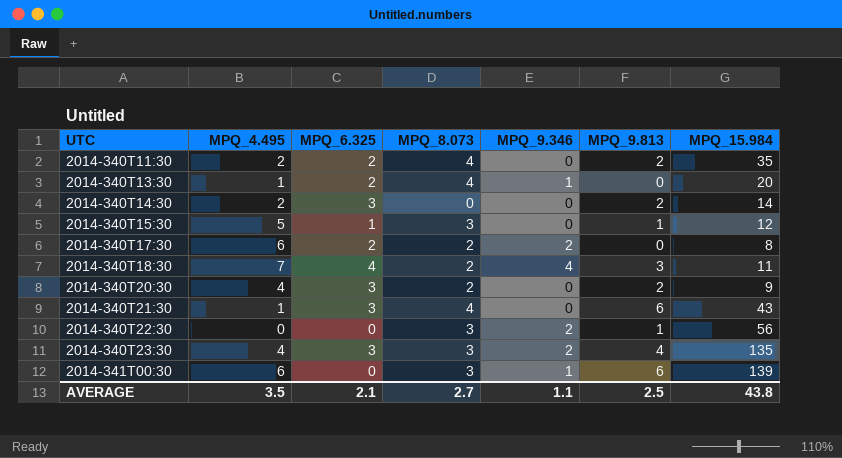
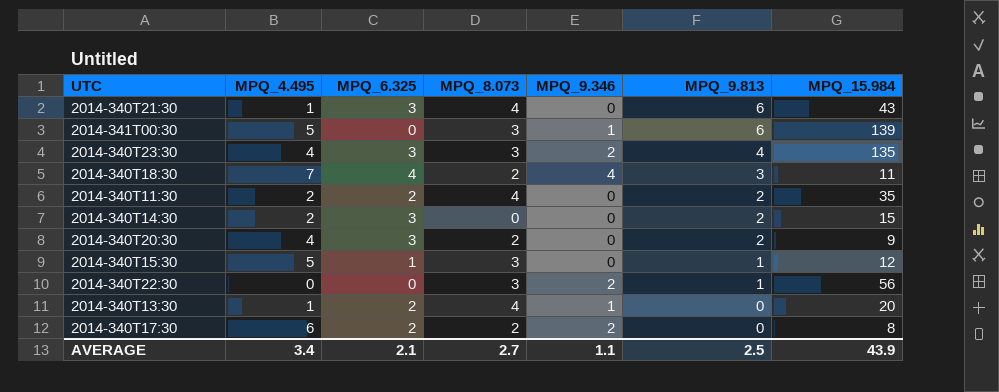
row order: UTC ascending -> MPQ_9.813 descending
2014-341T00:30 | MPQ_4.495: 6 -> 5
2014-340T14:30 | MPQ_15.984: 14 -> 15
AVERAGE | MPQ_4.495: 3.5 -> 3.4
AVERAGE | MPQ_15.984: 43.8 -> 43.9

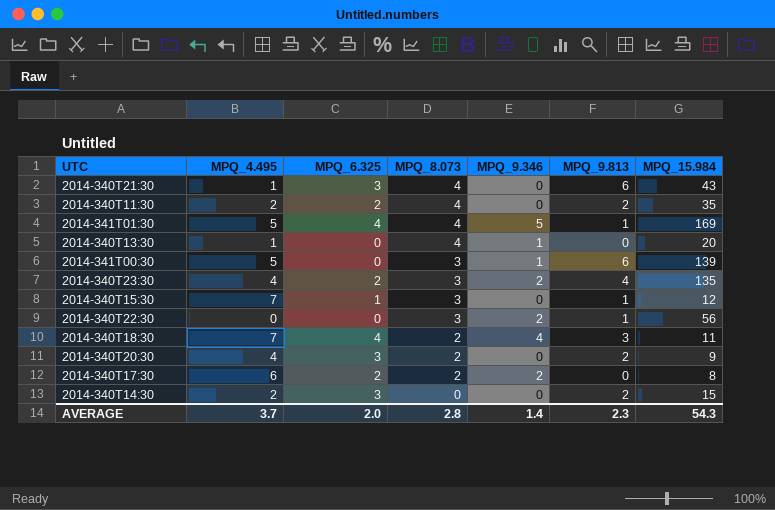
row order: MPQ_9.813 descending -> MPQ_8.073 descending
row 2014-341T01:30: none -> 5 | 4 | 4 | 5 | 1 | 169
2014-340T13:30 | MPQ_6.325: 2 -> 0
2014-340T23:30 | MPQ_6.325: 3 -> 2
2014-340T15:30 | MPQ_4.495: 5 -> 7
AVERAGE | MPQ_4.495: 3.4 -> 3.7
AVERAGE | MPQ_6.325: 2.1 -> 2.0
AVERAGE | MPQ_8.073: 2.7 -> 2.8
AVERAGE | MPQ_9.346: 1.1 -> 1.4
AVERAGE | MPQ_9.813: 2.5 -> 2.3
AVERAGE | MPQ_15.984: 43.9 -> 54.3

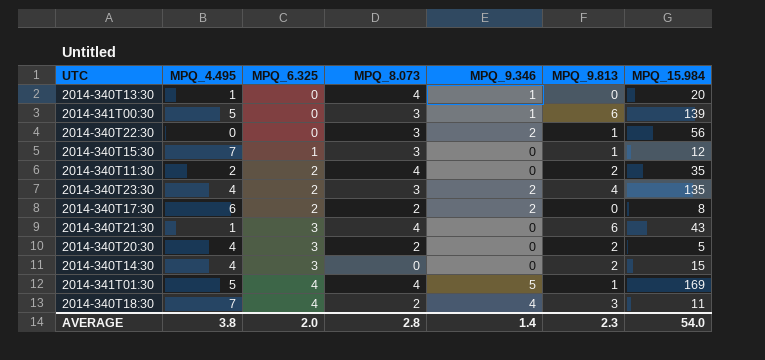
row order: MPQ_8.073 descending -> MPQ_6.325 ascending
2014-340T20:30 | MPQ_15.984: 9 -> 5
2014-340T14:30 | MPQ_4.495: 2 -> 4
AVERAGE | MPQ_4.495: 3.7 -> 3.8
AVERAGE | MPQ_15.984: 54.3 -> 54.0

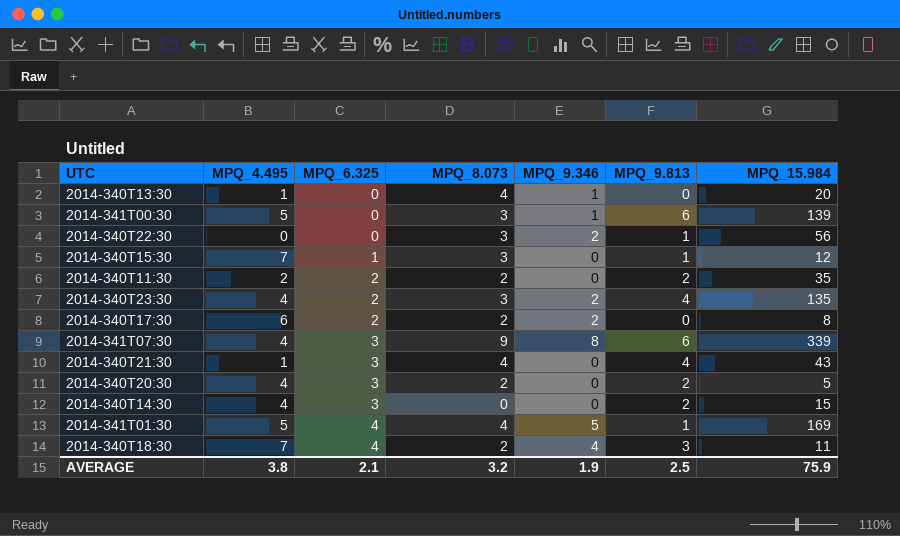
2014-340T11:30 | MPQ_8.073: 4 -> 2
row 2014-341T07:30: none -> 4 | 3 | 9 | 8 | 6 | 339
2014-340T21:30 | MPQ_9.813: 6 -> 4
AVERAGE | MPQ_6.325: 2.0 -> 2.1
AVERAGE | MPQ_8.073: 2.8 -> 3.2
AVERAGE | MPQ_9.346: 1.4 -> 1.9
AVERAGE | MPQ_9.813: 2.3 -> 2.5
AVERAGE | MPQ_15.984: 54.0 -> 75.9

